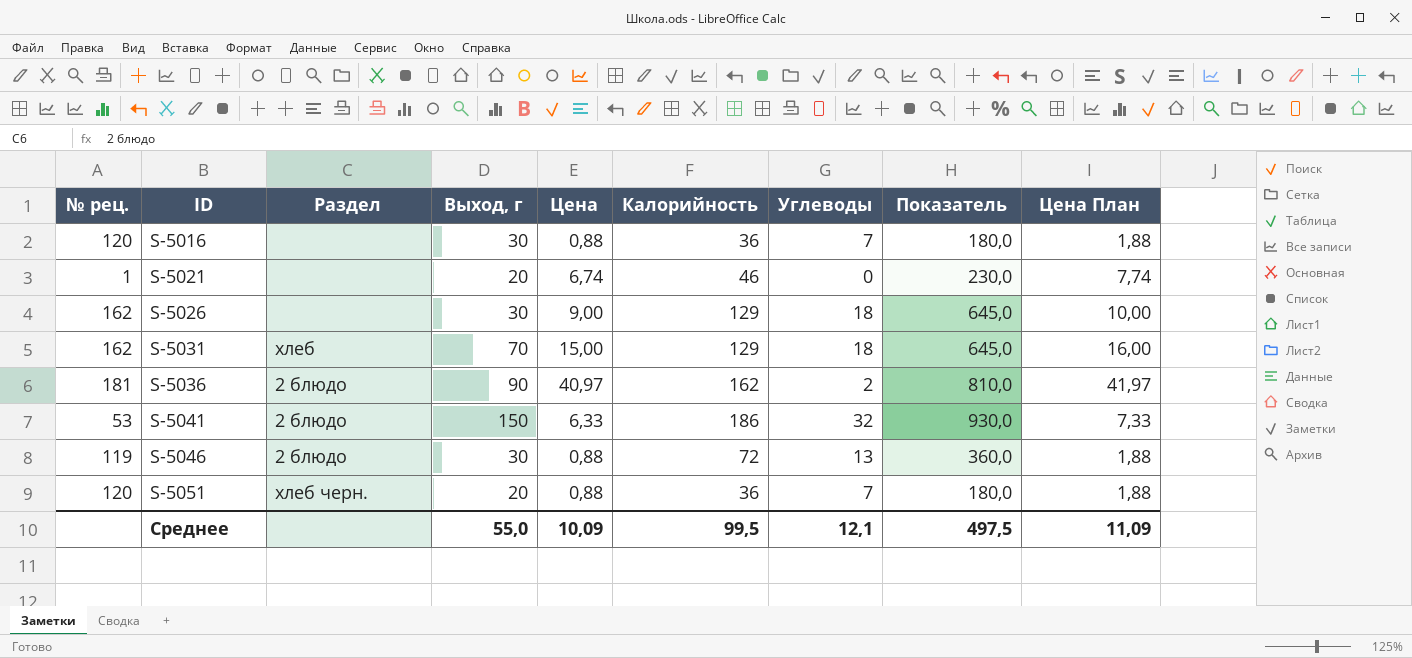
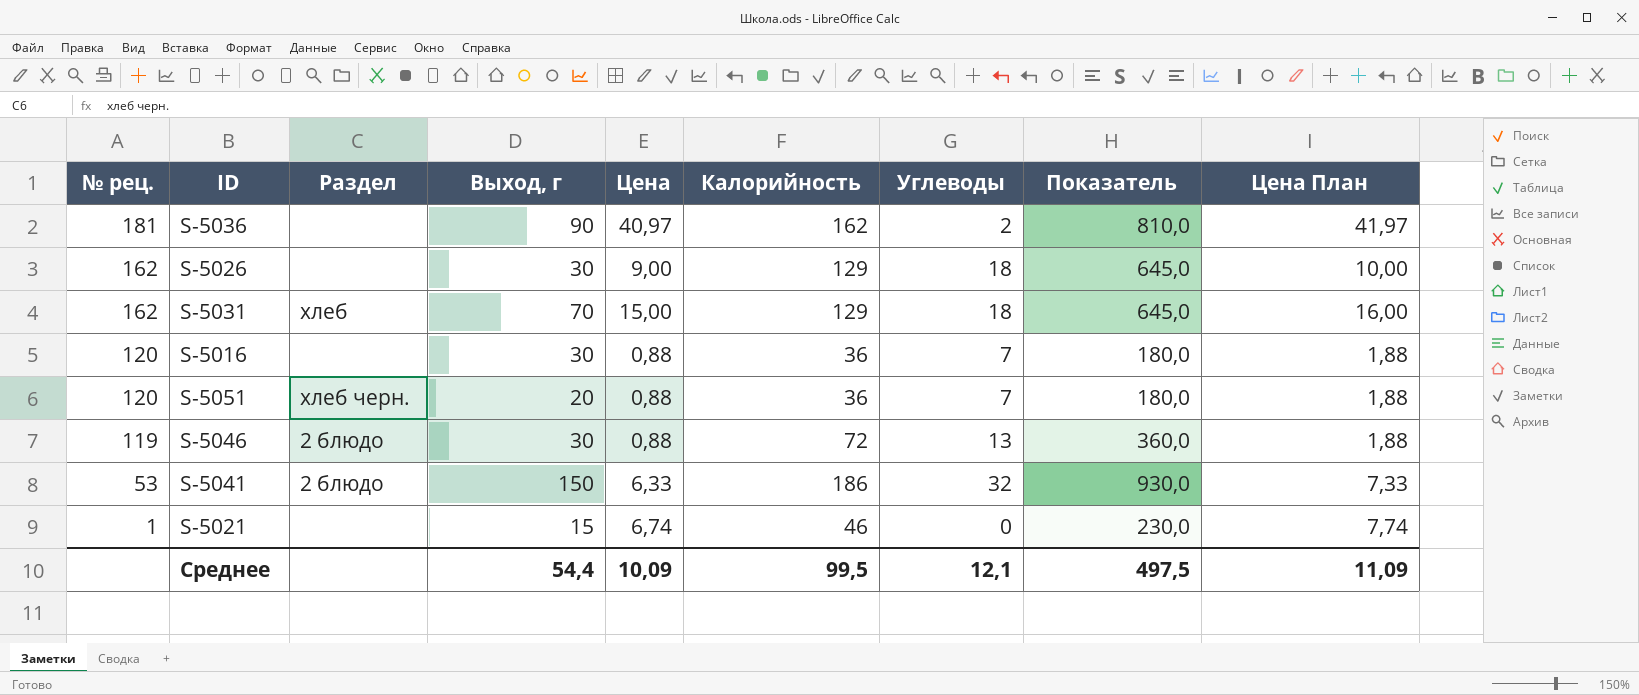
row order: ID ascending -> № рец. descending
S-5036 | Раздел: 2 блюдо -> none
S-5021 | Выход, г: 20 -> 15
Среднее | Выход, г: 55,0 -> 54,4

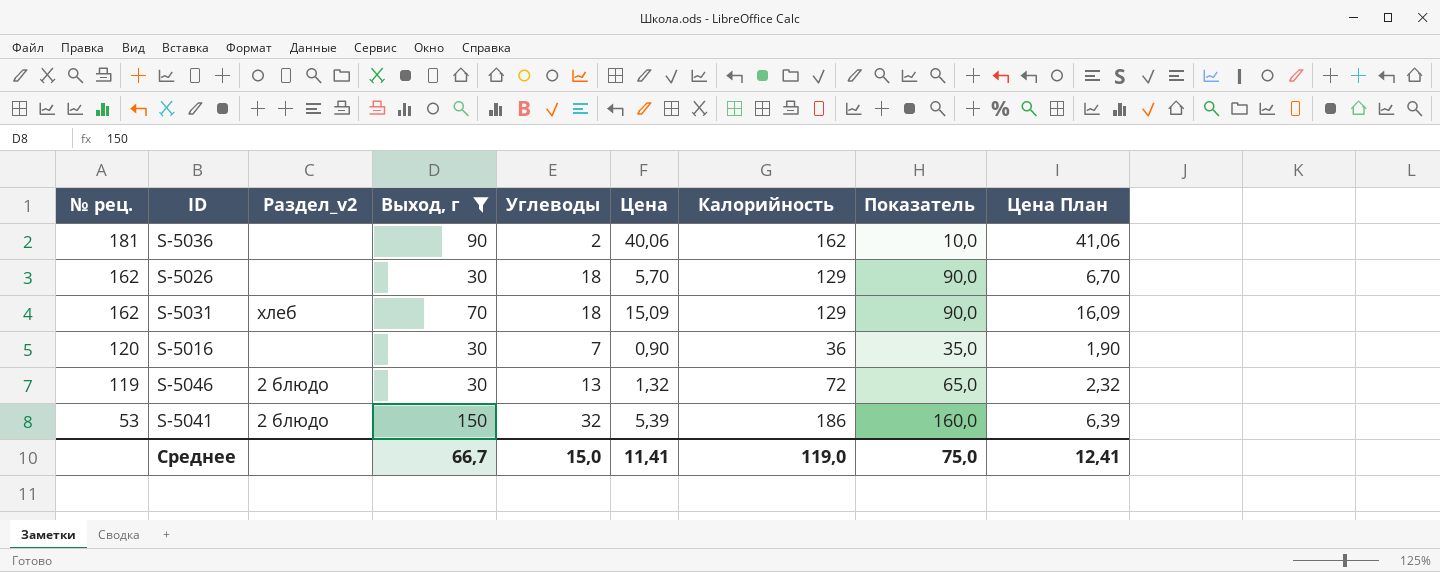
filter: none -> Выход, г >= 30
column name: Раздел -> Раздел_v2
column Углеводы | position: 7 -> 5
column Показатель | formula: [Калорийность] * 5 -> [Углеводы] * 5
S-5036 | Цена: 40,97 -> 40,06
S-5036 | Цена План: 41,97 -> 41,06
S-5026 | Цена: 9,00 -> 5,70
S-5026 | Цена План: 10,00 -> 6,70
S-5031 | Цена: 15,00 -> 15,09
S-5031 | Цена План: 16,00 -> 16,09
S-5016 | Цена: 0,88 -> 0,90
S-5016 | Цена План: 1,88 -> 1,90
S-5046 | Цена: 0,88 -> 1,32
S-5046 | Цена План: 1,88 -> 2,32
S-5041 | Цена: 6,33 -> 5,39
S-5041 | Цена План: 7,33 -> 6,39
Среднее | Выход, г: 54,4 -> 66,7
Среднее | Углеводы: 12,1 -> 15,0
Среднее | Цена: 10,09 -> 11,41
Среднее | Калорийность: 99,5 -> 119,0
Среднее | Показатель: 497,5 -> 75,0
Среднее | Цена План: 11,09 -> 12,41

